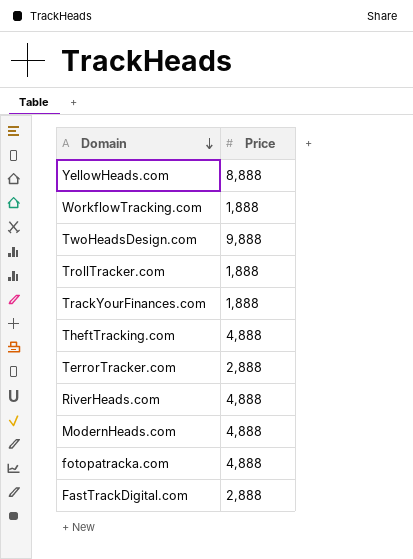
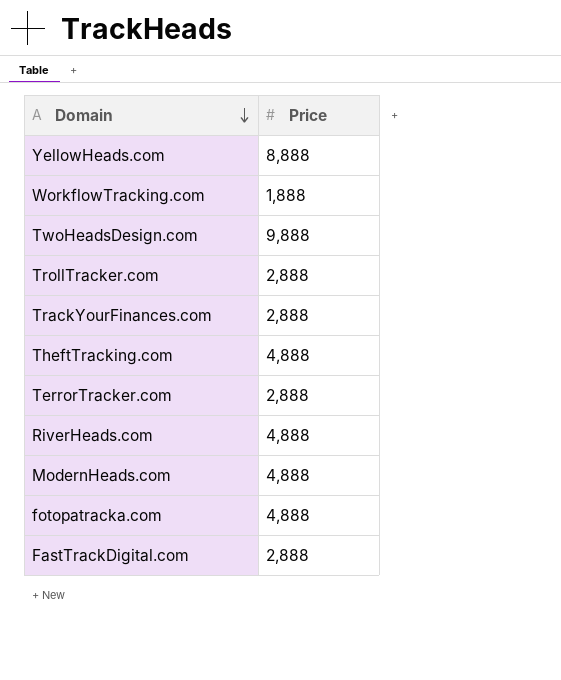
TrollTracker.com | Price: 1,888 -> 2,888
TrackYourFinances.com | Price: 1,888 -> 2,888

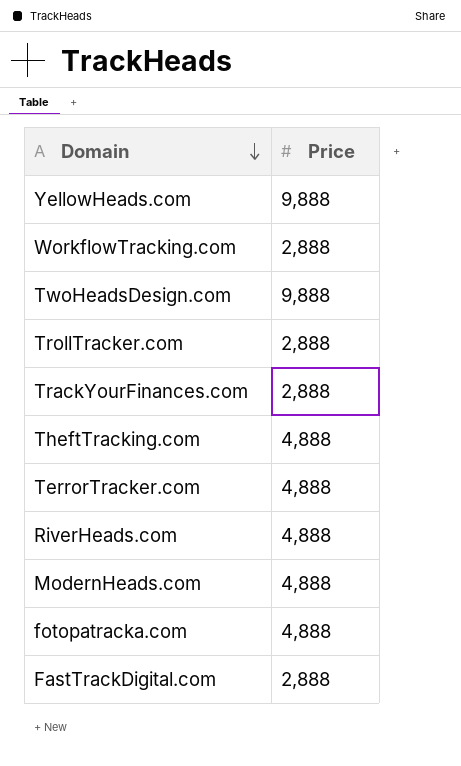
YellowHeads.com | Price: 8,888 -> 9,888
WorkflowTracking.com | Price: 1,888 -> 2,888
TerrorTracker.com | Price: 2,888 -> 4,888

